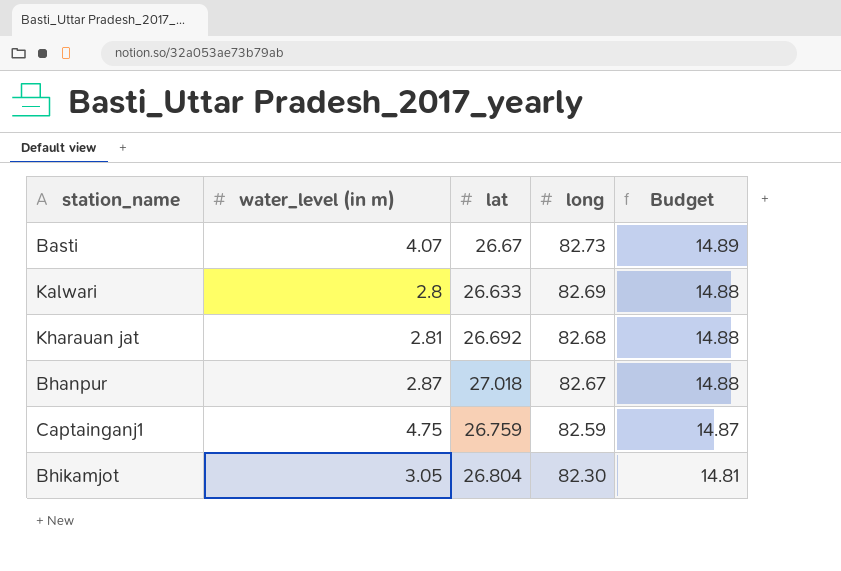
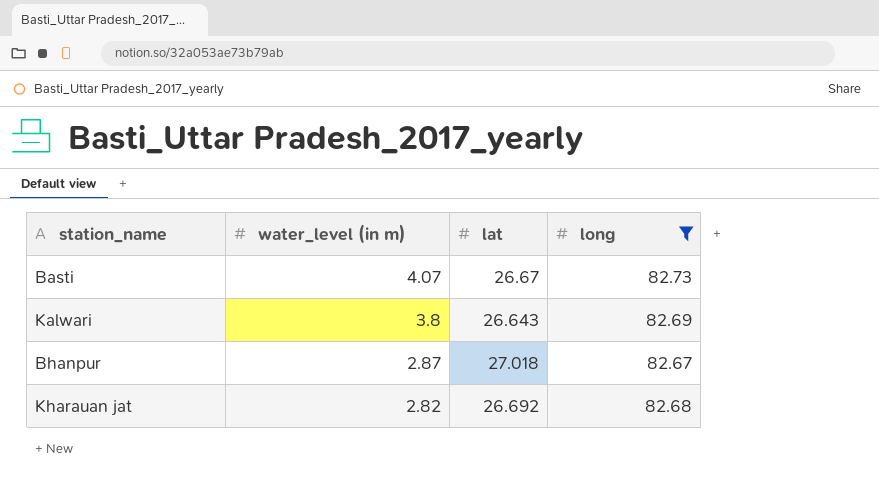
filter: none -> long >= 82.67
row order: long descending -> water_level (in m) descending
column Budget | formula: [long] * 0.18 -> none
Kalwari | water_level (in m): 2.8 -> 3.8
Kalwari | lat: 26.633 -> 26.643
Kharauan jat | water_level (in m): 2.81 -> 2.82

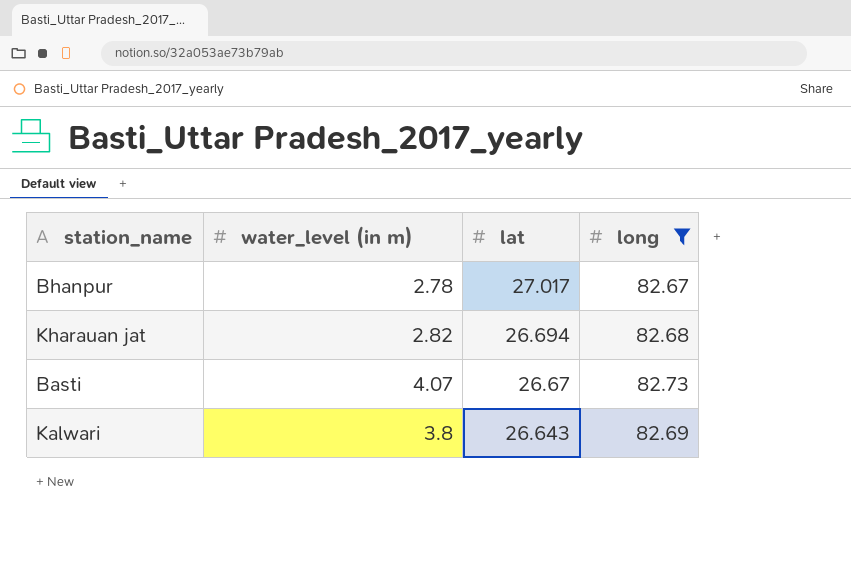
row order: water_level (in m) descending -> lat descending
Bhanpur | water_level (in m): 2.87 -> 2.78
Bhanpur | lat: 27.018 -> 27.017
Kharauan jat | lat: 26.692 -> 26.694

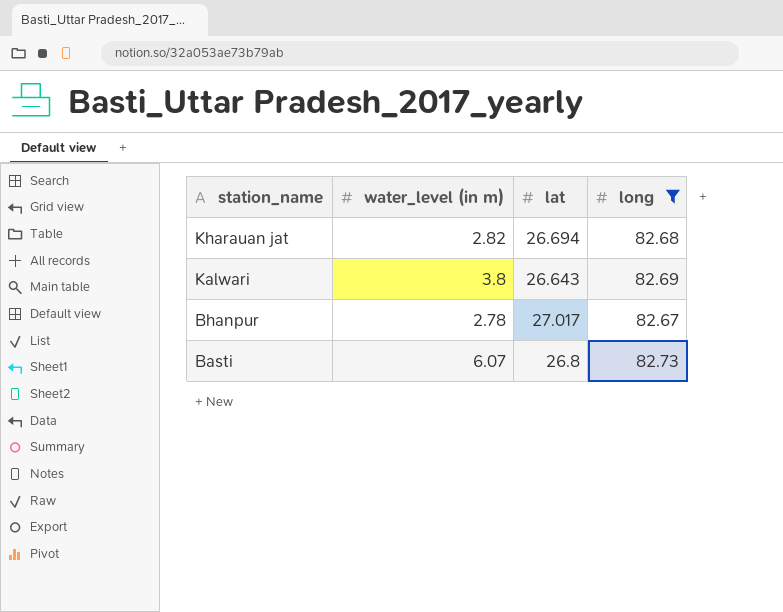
row order: lat descending -> station_name descending
Basti | water_level (in m): 4.07 -> 6.07
Basti | lat: 26.67 -> 26.8

